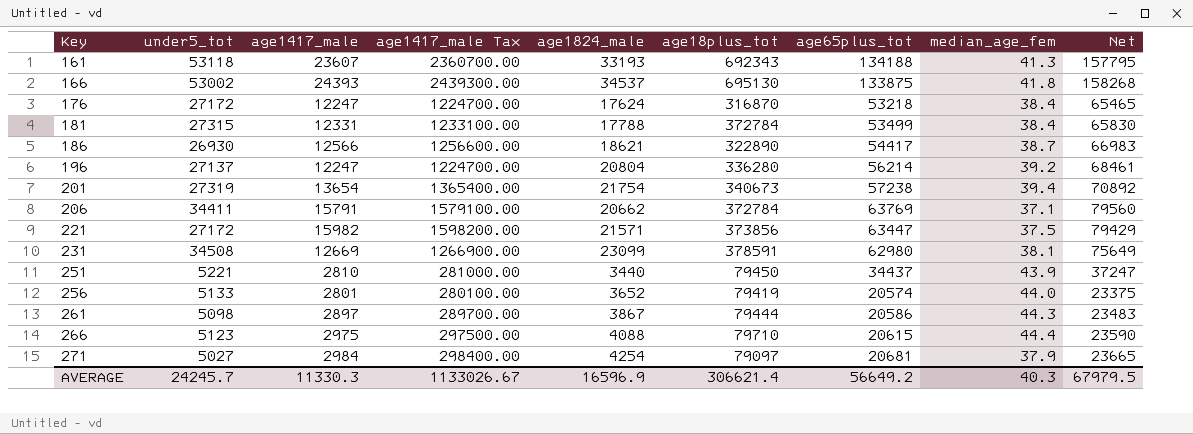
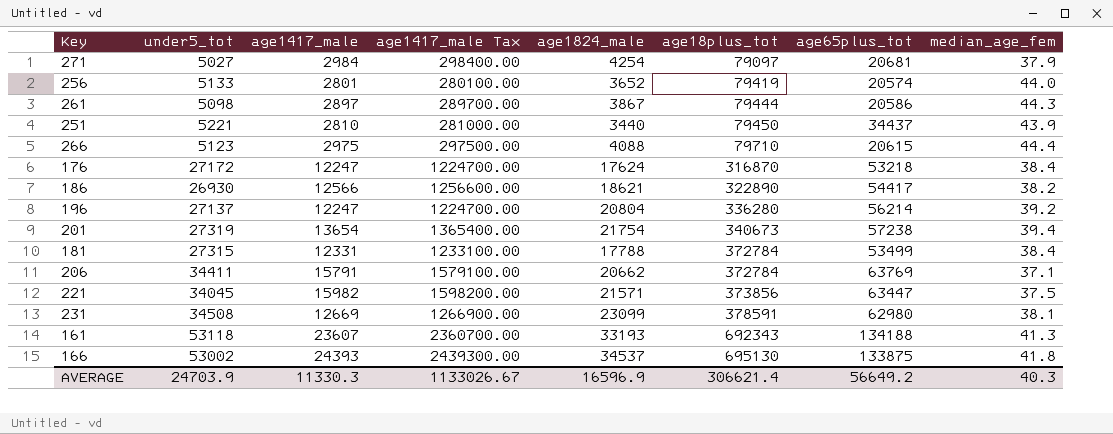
row order: Key ascending -> age18plus_tot ascending
column Net | formula: [age1417_male] + [age65plus_tot] -> none
186 | median_age_fem: 38.7 -> 38.2
221 | under5_tot: 27172 -> 34045
AVERAGE | under5_tot: 24245.7 -> 24703.9

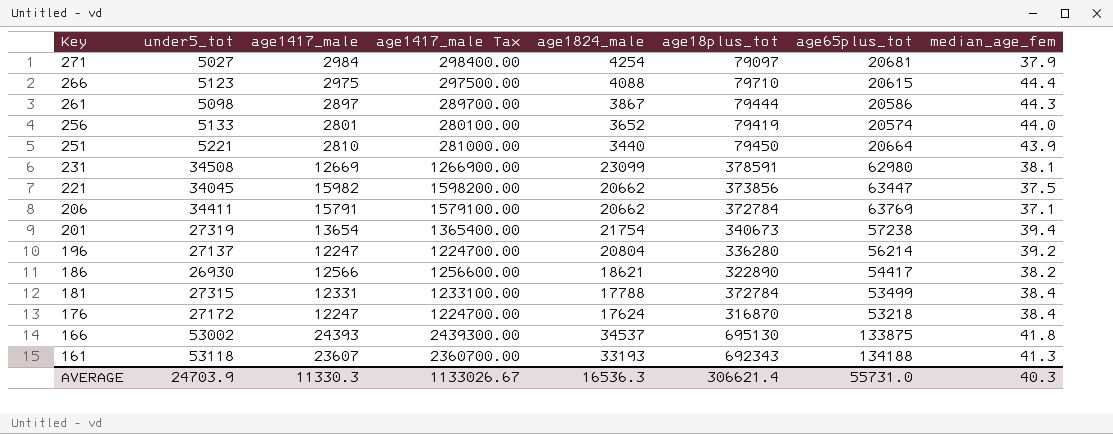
row order: age18plus_tot ascending -> Key descending
251 | age65plus_tot: 34437 -> 20664
221 | age1824_male: 21571 -> 20662
AVERAGE | age1824_male: 16596.9 -> 16536.3
AVERAGE | age65plus_tot: 56649.2 -> 55731.0

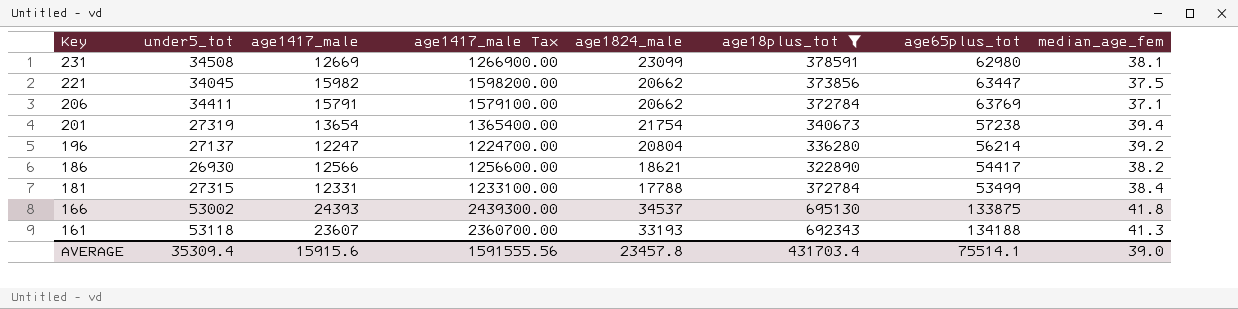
filter: none -> age18plus_tot >= 322890
AVERAGE | under5_tot: 24703.9 -> 35309.4
AVERAGE | age1417_male: 11330.3 -> 15915.6
AVERAGE | age1417_male Tax: 1133026.67 -> 1591555.56
AVERAGE | age1824_male: 16536.3 -> 23457.8
AVERAGE | age18plus_tot: 306621.4 -> 431703.4
AVERAGE | age65plus_tot: 55731.0 -> 75514.1
AVERAGE | median_age_fem: 40.3 -> 39.0

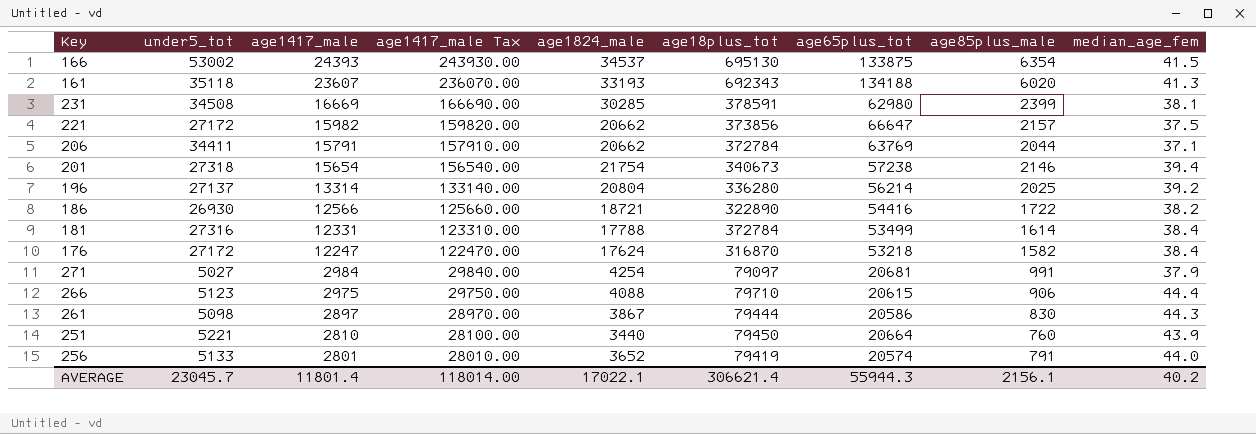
filter: age18plus_tot >= 322890 -> none
row order: Key descending -> age1417_male descending
column age1417_male Tax | formula: [age1417_male] * 100 -> [age1417_male] * 10
column age85plus_male | position: none -> 8
166 | median_age_fem: 41.8 -> 41.5
161 | under5_tot: 53118 -> 35118
231 | age1417_male: 12669 -> 16669
231 | age1824_male: 23099 -> 30285
221 | under5_tot: 34045 -> 27172
221 | age65plus_tot: 63447 -> 66647
201 | under5_tot: 27319 -> 27318
201 | age1417_male: 13654 -> 15654
196 | age1417_male: 12247 -> 13314
186 | age1824_male: 18621 -> 18721
186 | age65plus_tot: 54417 -> 54416
181 | under5_tot: 27315 -> 27316
AVERAGE | under5_tot: 35309.4 -> 23045.7
AVERAGE | age1417_male: 15915.6 -> 11801.4
AVERAGE | age1417_male Tax: 1591555.56 -> 118014.00
AVERAGE | age1824_male: 23457.8 -> 17022.1
AVERAGE | age18plus_tot: 431703.4 -> 306621.4
AVERAGE | age65plus_tot: 75514.1 -> 55944.3
AVERAGE | median_age_fem: 39.0 -> 40.2

